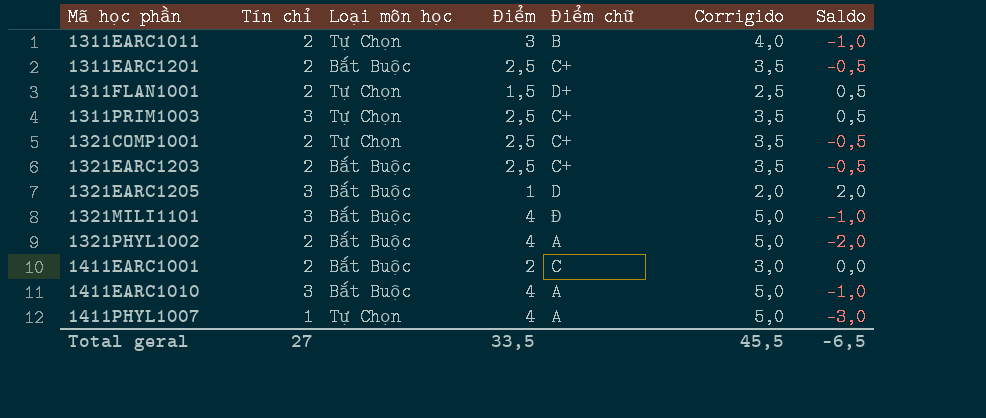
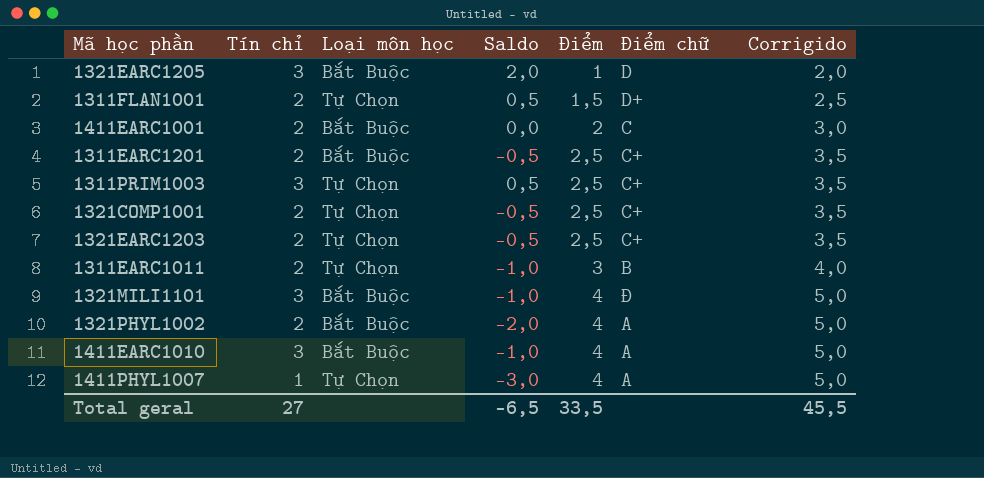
row order: Mã học phần ascending -> Điểm ascending
column Saldo | position: 7 -> 4
1321EARC1203 | Loại môn học: Bắt Buộc -> Tự Chọn

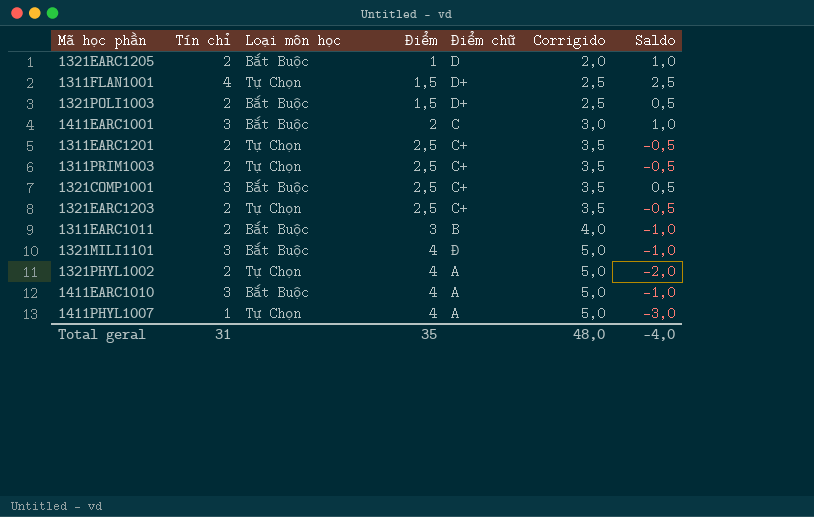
column Saldo | position: 4 -> 7
1321EARC1205 | Tín chỉ: 3 -> 2
1321EARC1205 | Saldo: 2,0 -> 1,0
1311FLAN1001 | Tín chỉ: 2 -> 4
1311FLAN1001 | Saldo: 0,5 -> 2,5
row 1321POLI1003: none -> 2 | Bắt Buộc | 1,5 | D+ | 2,5 | 0,5
1411EARC1001 | Tín chỉ: 2 -> 3
1411EARC1001 | Saldo: 0,0 -> 1,0
1311EARC1201 | Loại môn học: Bắt Buộc -> Tự Chọn
1311PRIM1003 | Tín chỉ: 3 -> 2
1311PRIM1003 | Saldo: 0,5 -> -0,5
1321COMP1001 | Tín chỉ: 2 -> 3
1321COMP1001 | Loại môn học: Tự Chọn -> Bắt Buộc
1321COMP1001 | Saldo: -0,5 -> 0,5
1311EARC1011 | Loại môn học: Tự Chọn -> Bắt Buộc
1321PHYL1002 | Loại môn học: Bắt Buộc -> Tự Chọn
Total geral | Tín chỉ: 27 -> 31
Total geral | Điểm: 33,5 -> 35
Total geral | Corrigido: 45,5 -> 48,0
Total geral | Saldo: -6,5 -> -4,0

